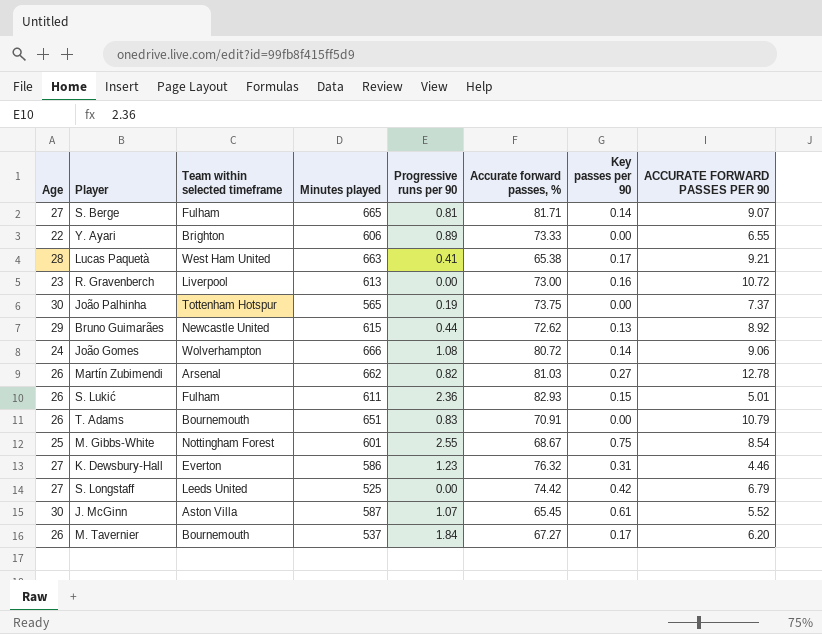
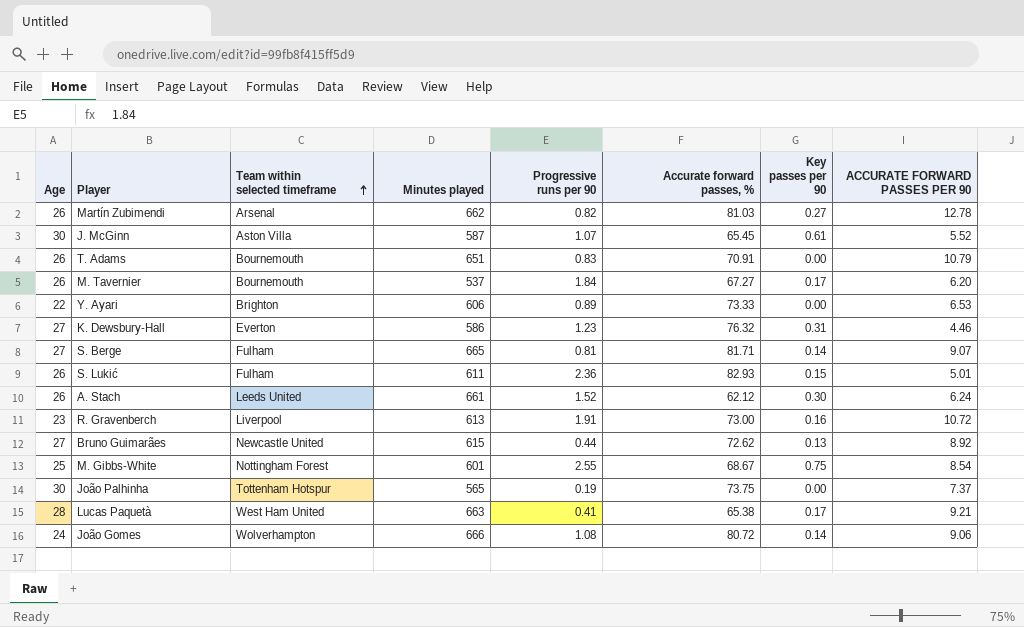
row order: none -> Team within selected timeframe ascending
row S. Longstaff: 27 | Leeds United | 525 | 0.00 | 74.42 | 0.42 | 6.79 -> none
Y. Ayari | ACCURATE FORWARD PASSES PER 90: 6.55 -> 6.53
row A. Stach: none -> 26 | Leeds United | 661 | 1.52 | 62.12 | 0.30 | 6.24
R. Gravenberch | Progressive runs per 90: 0.00 -> 1.91
Bruno Guimarães | Age: 29 -> 27

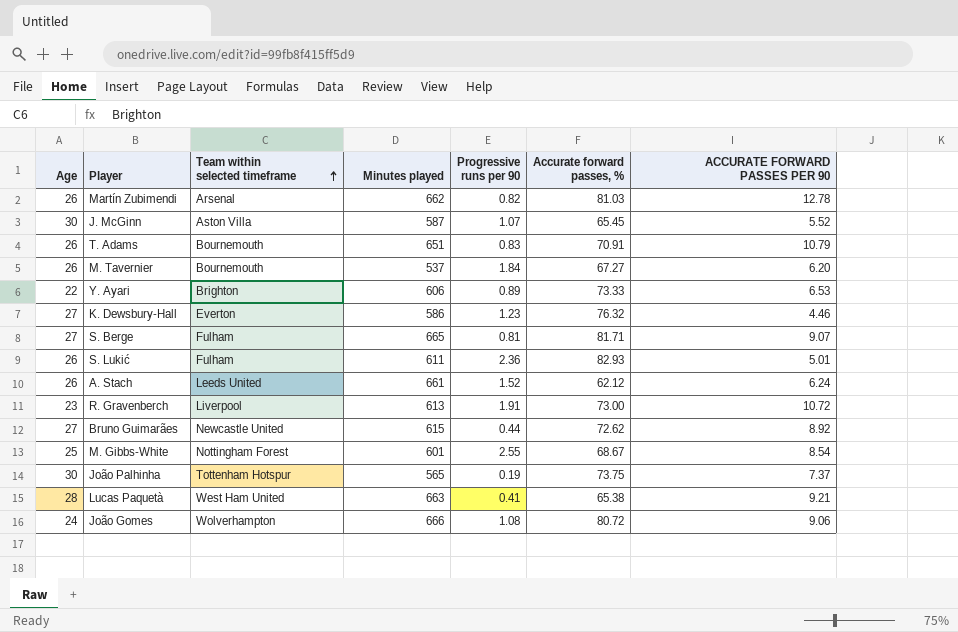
column Key passes per 90 | position: 7 -> none

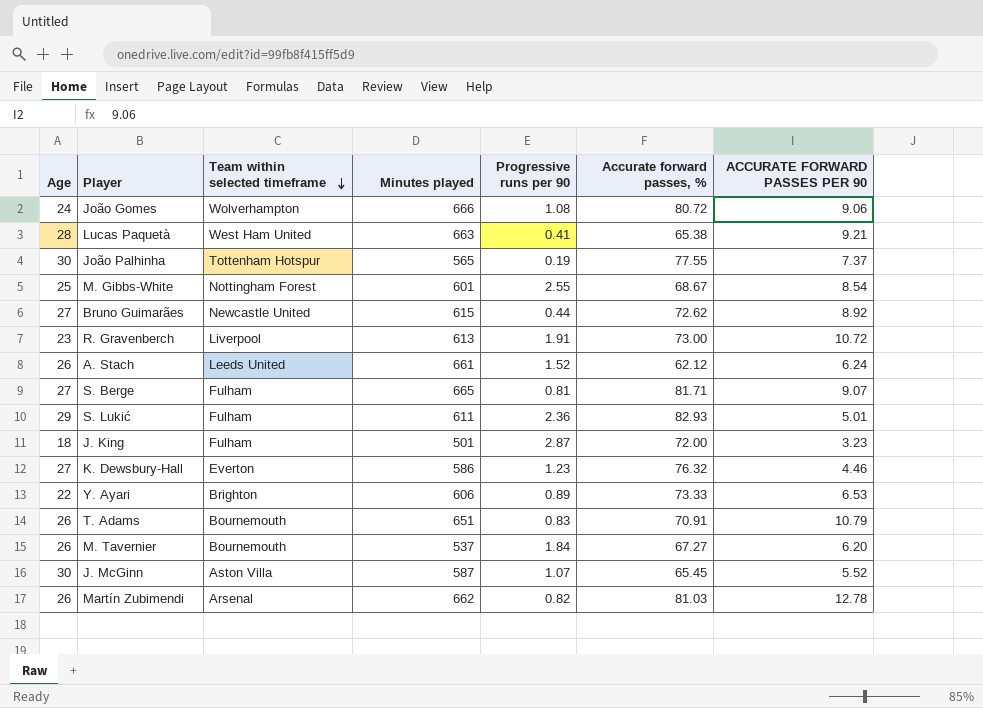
row order: Team within selected timeframe ascending -> Team within selected timeframe descending
João Palhinha | Accurate forward passes, %: 73.75 -> 77.55
S. Lukić | Age: 26 -> 29
row J. King: none -> 18 | Fulham | 501 | 2.87 | 72.00 | 3.23

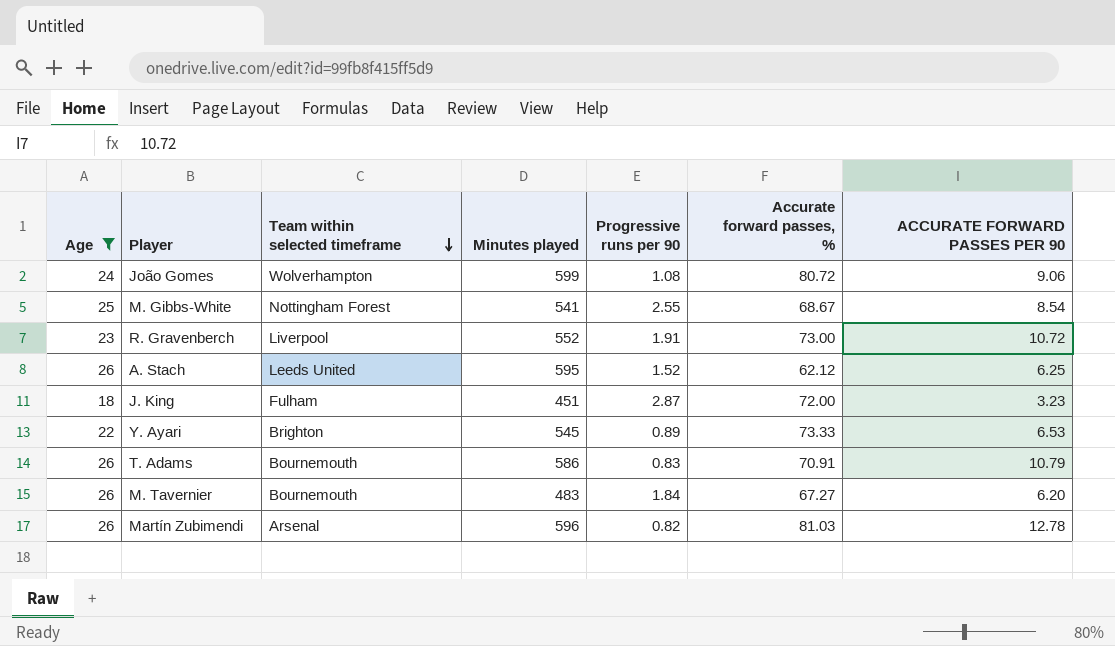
filter: none -> Age <= 26
João Gomes | Minutes played: 666 -> 599
M. Gibbs-White | Minutes played: 601 -> 541
R. Gravenberch | Minutes played: 613 -> 552
A. Stach | Minutes played: 661 -> 595
A. Stach | ACCURATE FORWARD PASSES PER 90: 6.24 -> 6.25
J. King | Minutes played: 501 -> 451
Y. Ayari | Minutes played: 606 -> 545
T. Adams | Minutes played: 651 -> 586
M. Tavernier | Minutes played: 537 -> 483
Martín Zubimendi | Minutes played: 662 -> 596

